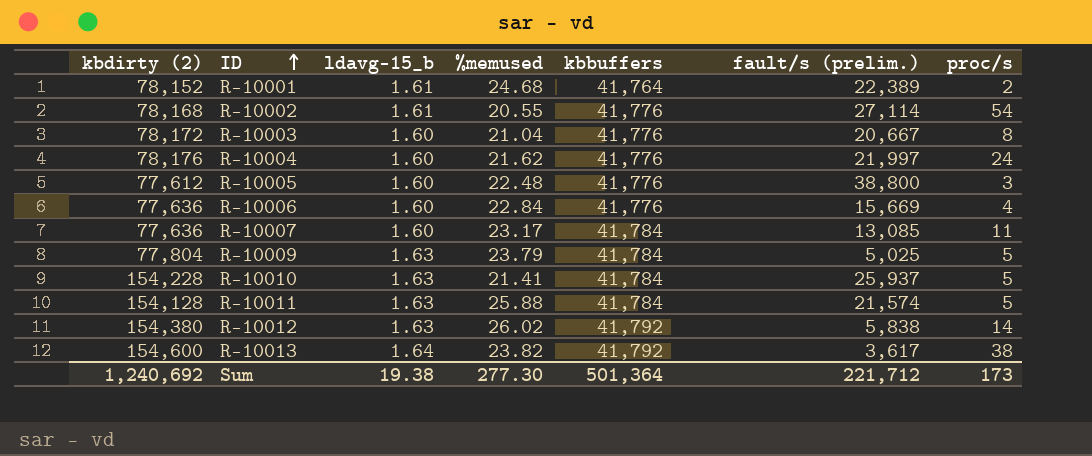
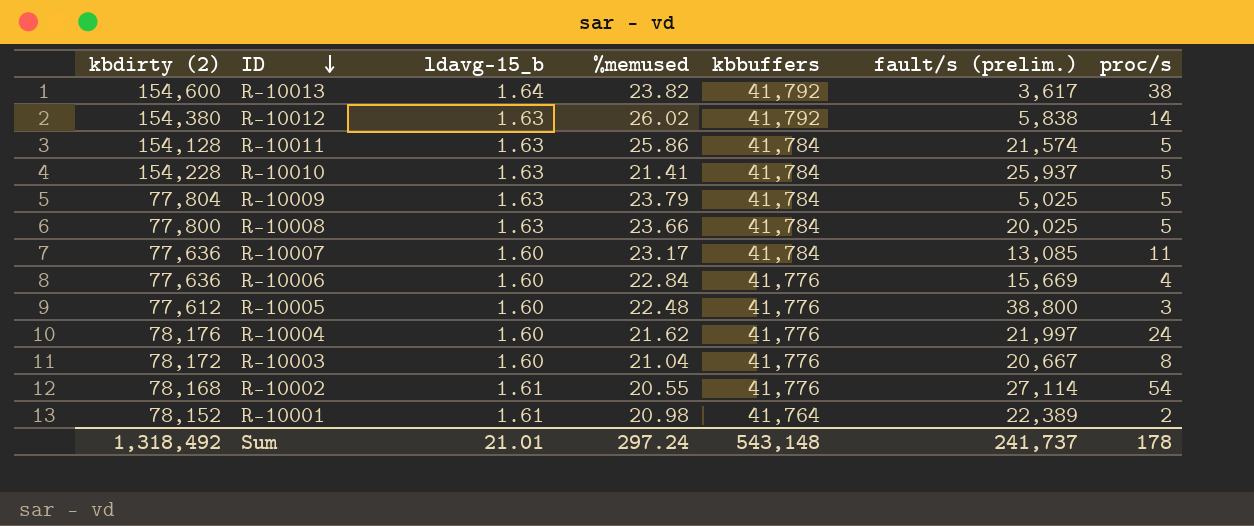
row order: ID ascending -> ID descending
R-10011 | %memused: 25.88 -> 25.86
row R-10008: none -> 77,800 | 1.63 | 23.66 | 41,784 | 20,025 | 5
R-10001 | %memused: 24.68 -> 20.98
Sum | kbdirty (2): 1,240,692 -> 1,318,492
Sum | ldavg-15_b: 19.38 -> 21.01
Sum | %memused: 277.30 -> 297.24
Sum | kbbuffers: 501,364 -> 543,148
Sum | fault/s (prelim.): 221,712 -> 241,737
Sum | proc/s: 173 -> 178

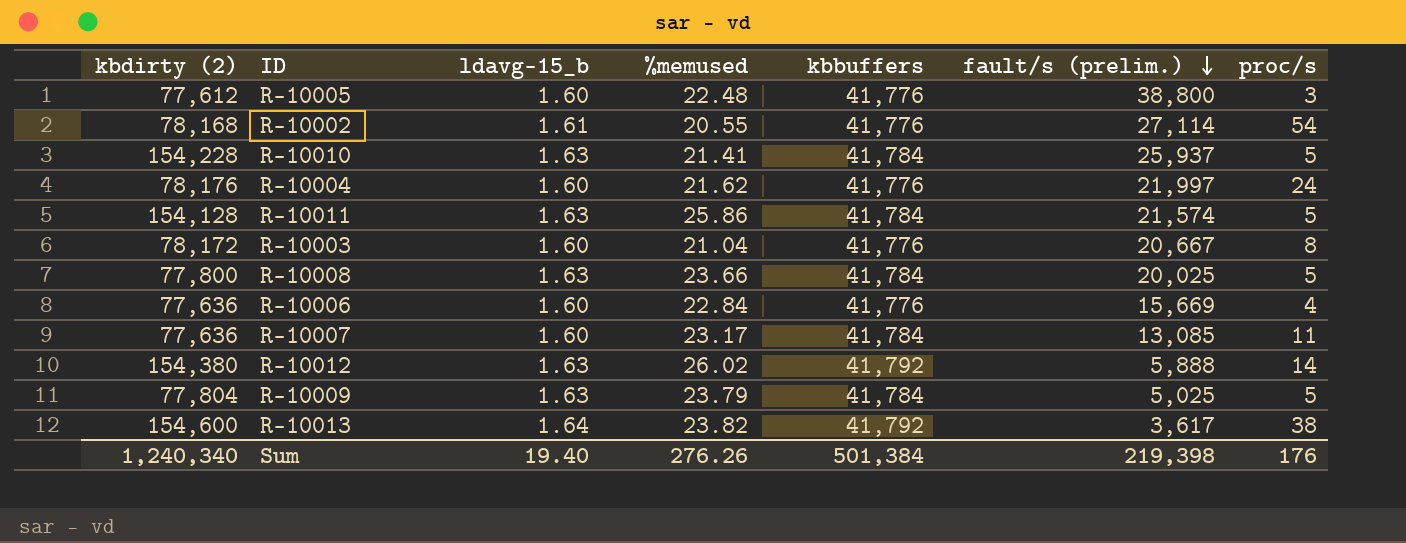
row order: ID descending -> fault/s (prelim.) descending
row R-10001: 78,152 | 1.61 | 20.98 | 41,764 | 22,389 | 2 -> none
R-10012 | fault/s (prelim.): 5,838 -> 5,888
Sum | kbdirty (2): 1,318,492 -> 1,240,340
Sum | ldavg-15_b: 21.01 -> 19.40
Sum | %memused: 297.24 -> 276.26
Sum | kbbuffers: 543,148 -> 501,384
Sum | fault/s (prelim.): 241,737 -> 219,398
Sum | proc/s: 178 -> 176

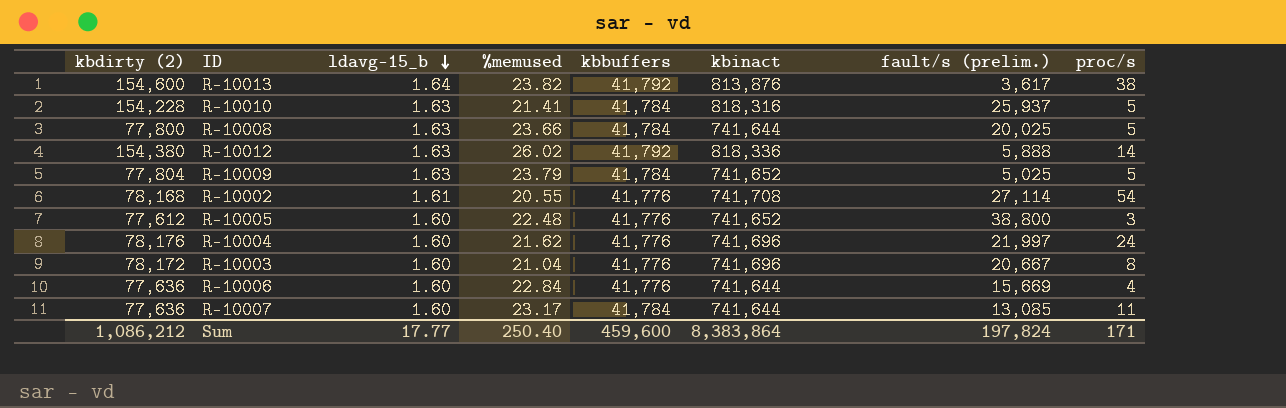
row order: fault/s (prelim.) descending -> ldavg-15_b descending
column kbinact | position: none -> 6
row R-10011: 154,128 | 1.63 | 25.86 | 41,784 | 21,574 | 5 -> none
Sum | kbdirty (2): 1,240,340 -> 1,086,212
Sum | ldavg-15_b: 19.40 -> 17.77
Sum | %memused: 276.26 -> 250.40
Sum | kbbuffers: 501,384 -> 459,600
Sum | fault/s (prelim.): 219,398 -> 197,824
Sum | proc/s: 176 -> 171

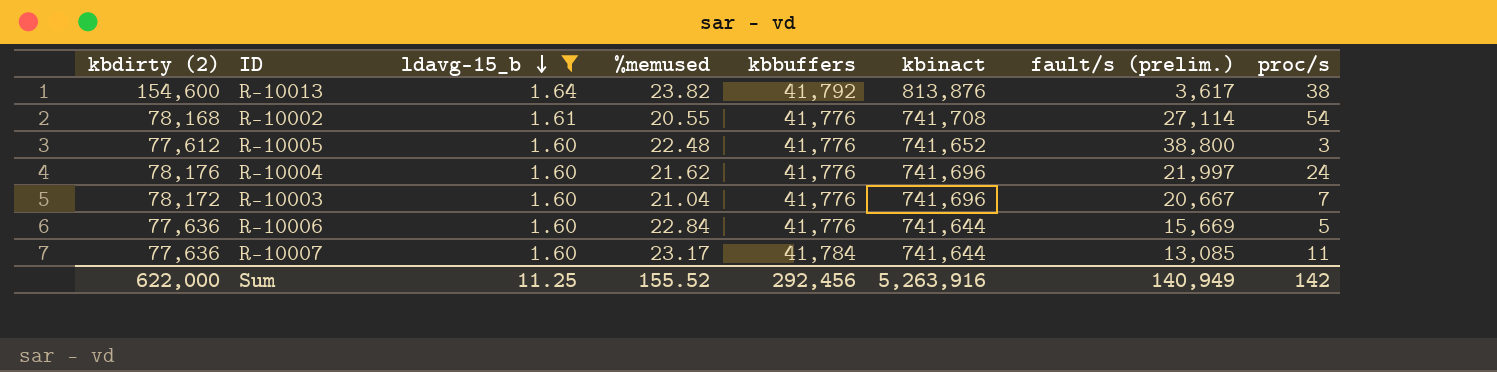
filter: none -> ldavg-15_b != 1.63
R-10003 | proc/s: 8 -> 7
R-10006 | proc/s: 4 -> 5
Sum | kbdirty (2): 1,086,212 -> 622,000
Sum | ldavg-15_b: 17.77 -> 11.25
Sum | %memused: 250.40 -> 155.52
Sum | kbbuffers: 459,600 -> 292,456
Sum | kbinact: 8,383,864 -> 5,263,916
Sum | fault/s (prelim.): 197,824 -> 140,949
Sum | proc/s: 171 -> 142

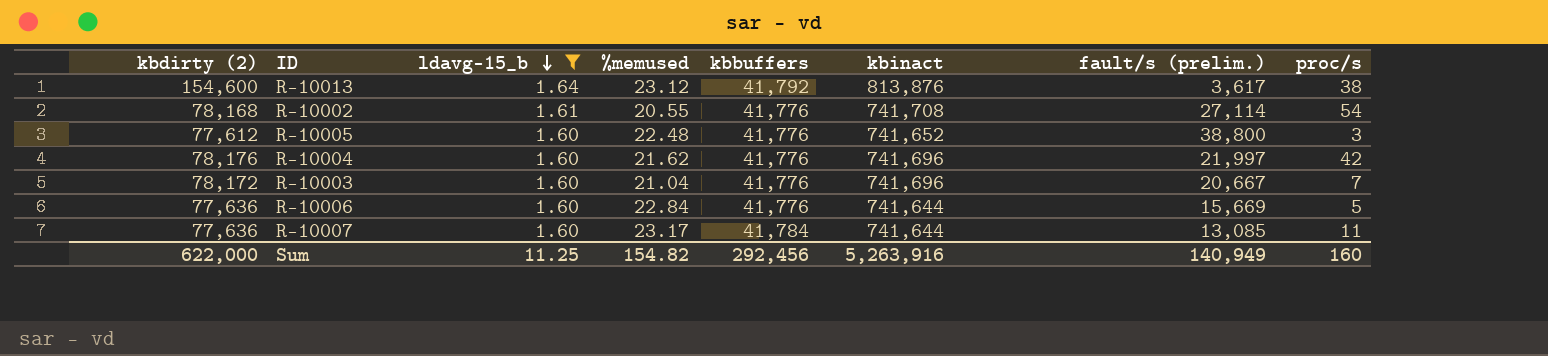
R-10013 | %memused: 23.82 -> 23.12
R-10004 | proc/s: 24 -> 42
Sum | %memused: 155.52 -> 154.82
Sum | proc/s: 142 -> 160

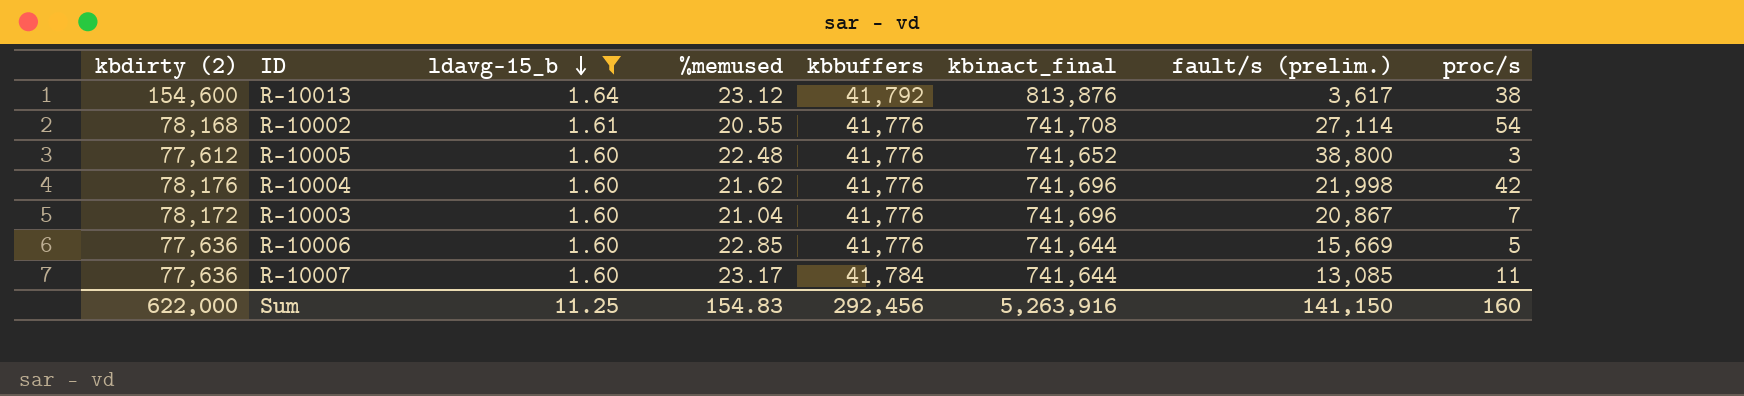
column name: kbinact -> kbinact_final
R-10004 | fault/s (prelim.): 21,997 -> 21,998
R-10003 | fault/s (prelim.): 20,667 -> 20,867
R-10006 | %memused: 22.84 -> 22.85
Sum | %memused: 154.82 -> 154.83
Sum | fault/s (prelim.): 140,949 -> 141,150

